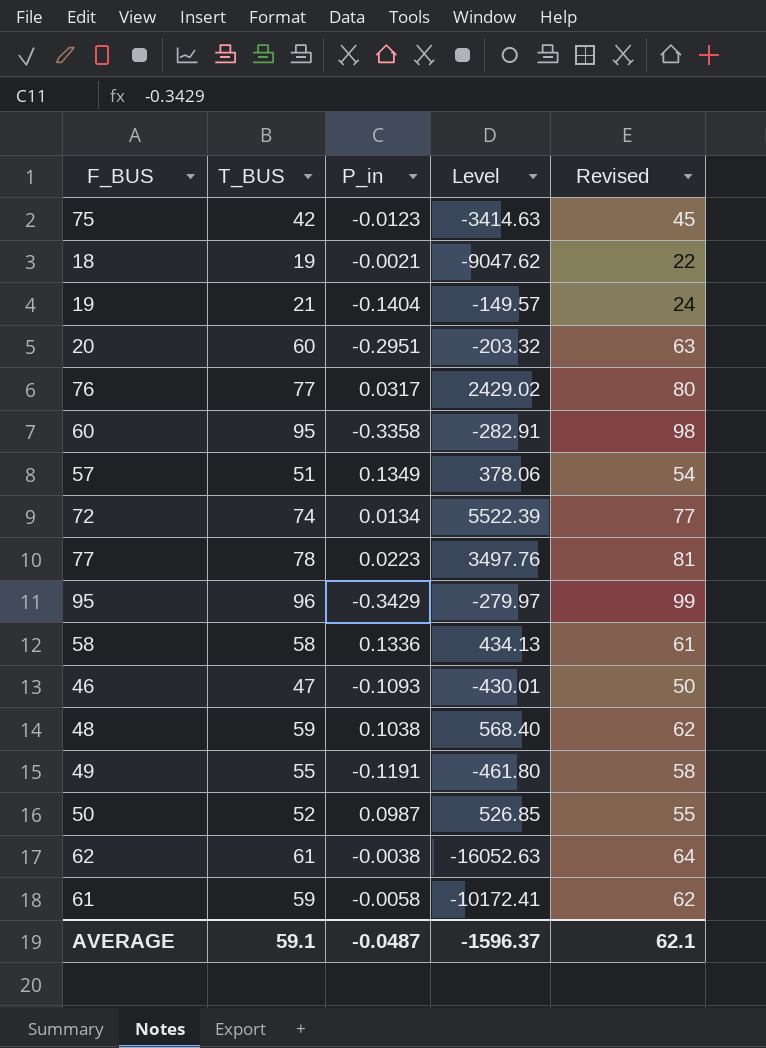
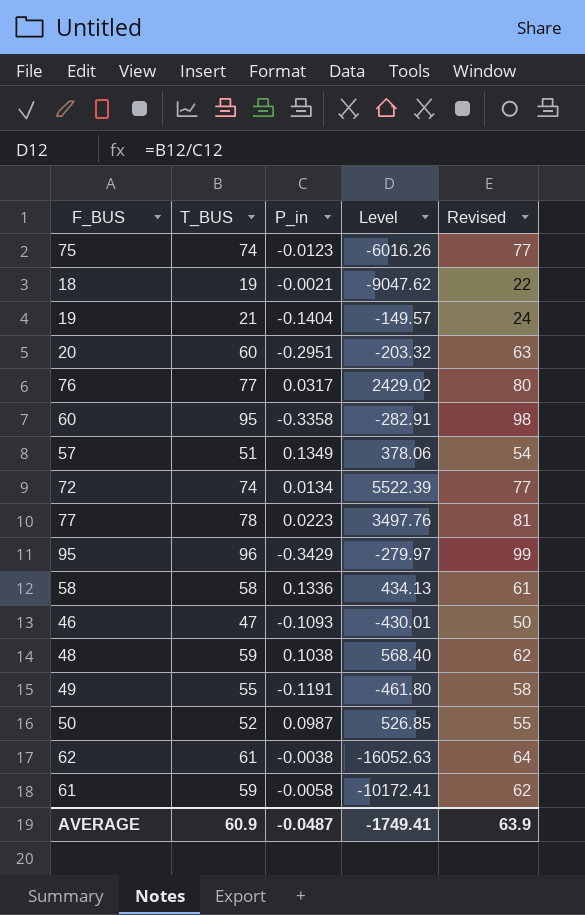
75 | T_BUS: 42 -> 74
75 | Level: -3414.63 -> -6016.26
75 | Revised: 45 -> 77
AVERAGE | T_BUS: 59.1 -> 60.9
AVERAGE | Level: -1596.37 -> -1749.41
AVERAGE | Revised: 62.1 -> 63.9

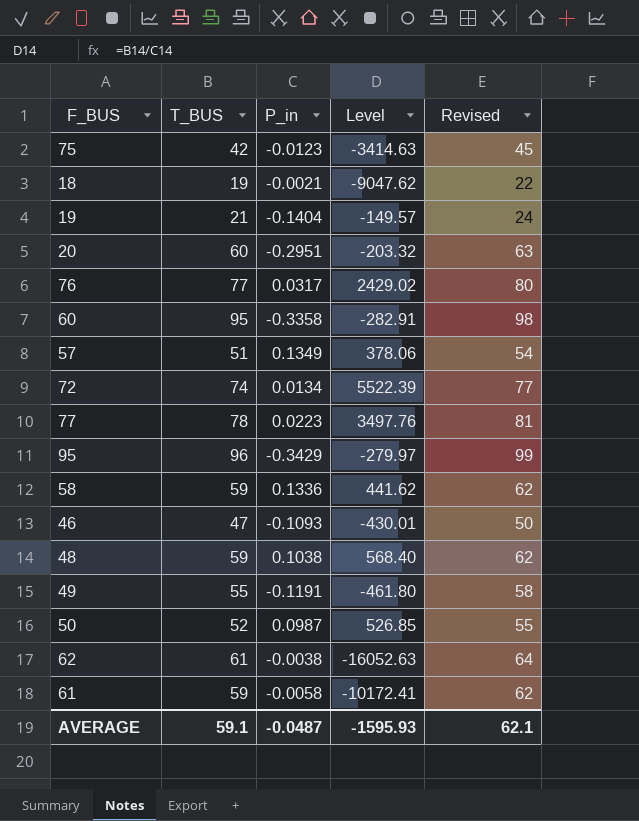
75 | T_BUS: 74 -> 42
75 | Level: -6016.26 -> -3414.63
75 | Revised: 77 -> 45
58 | T_BUS: 58 -> 59
58 | Level: 434.13 -> 441.62
58 | Revised: 61 -> 62
AVERAGE | T_BUS: 60.9 -> 59.1
AVERAGE | Level: -1749.41 -> -1595.93
AVERAGE | Revised: 63.9 -> 62.1

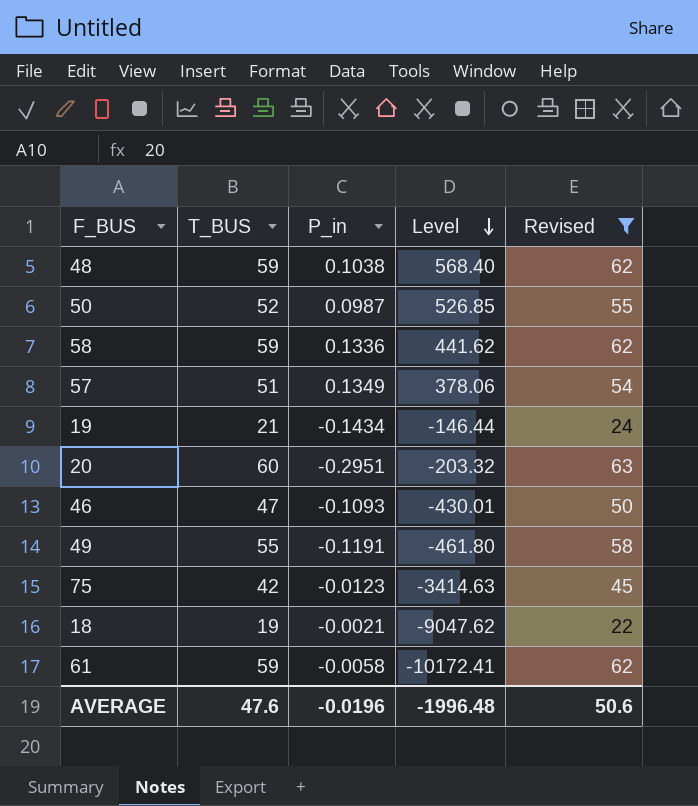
filter: none -> Revised <= 63
row order: none -> Level descending
19 | P_in: -0.1404 -> -0.1434
19 | Level: -149.57 -> -146.44
AVERAGE | T_BUS: 59.1 -> 47.6
AVERAGE | P_in: -0.0487 -> -0.0196
AVERAGE | Level: -1595.93 -> -1996.48
AVERAGE | Revised: 62.1 -> 50.6

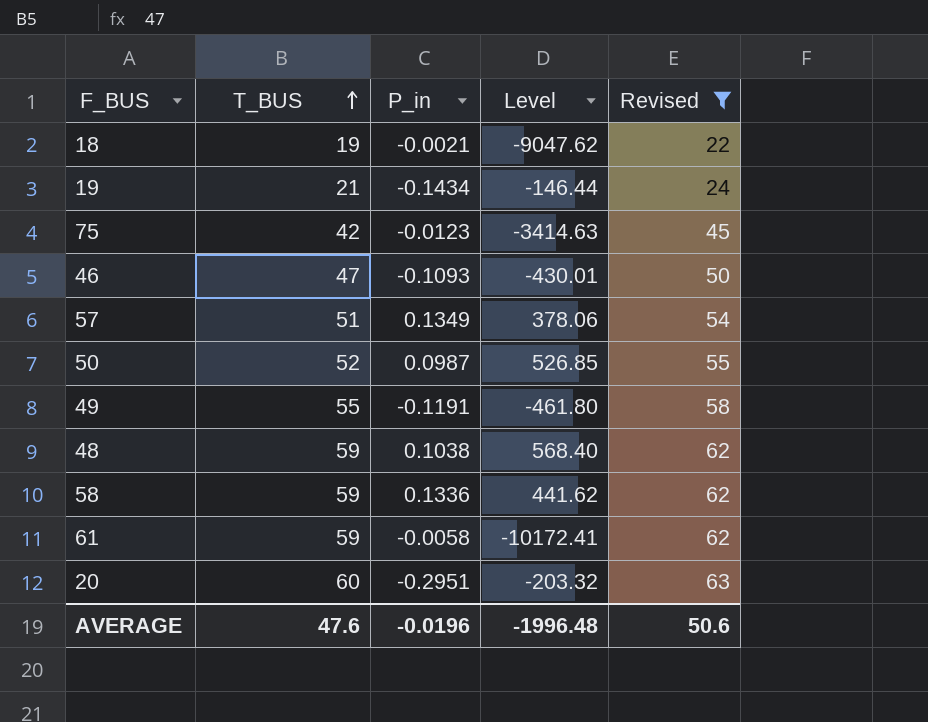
row order: Level descending -> T_BUS ascending

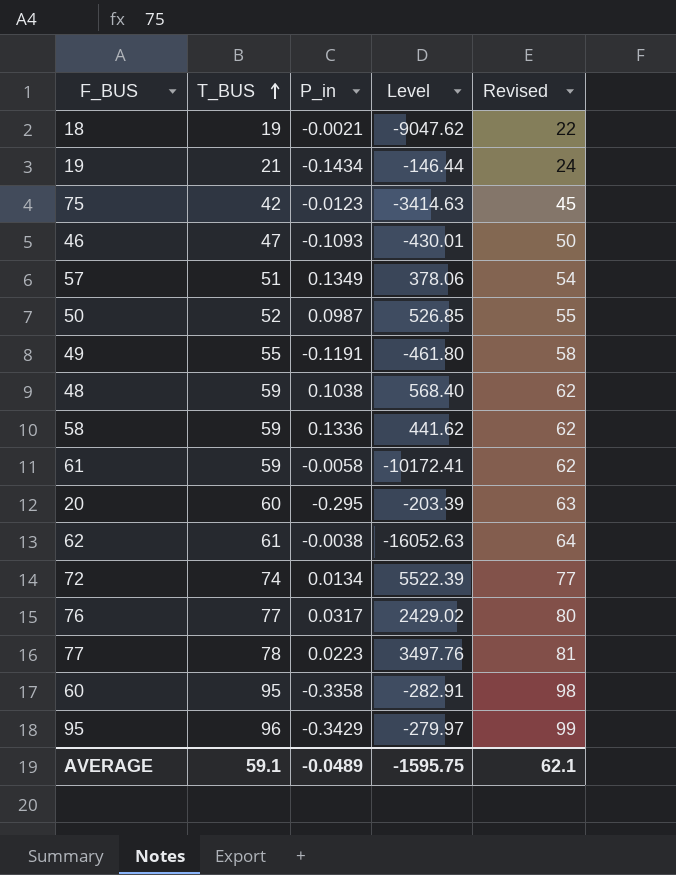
filter: Revised <= 63 -> none
20 | P_in: -0.2951 -> -0.295
20 | Level: -203.32 -> -203.39
AVERAGE | T_BUS: 47.6 -> 59.1
AVERAGE | P_in: -0.0196 -> -0.0489
AVERAGE | Level: -1996.48 -> -1595.75
AVERAGE | Revised: 50.6 -> 62.1

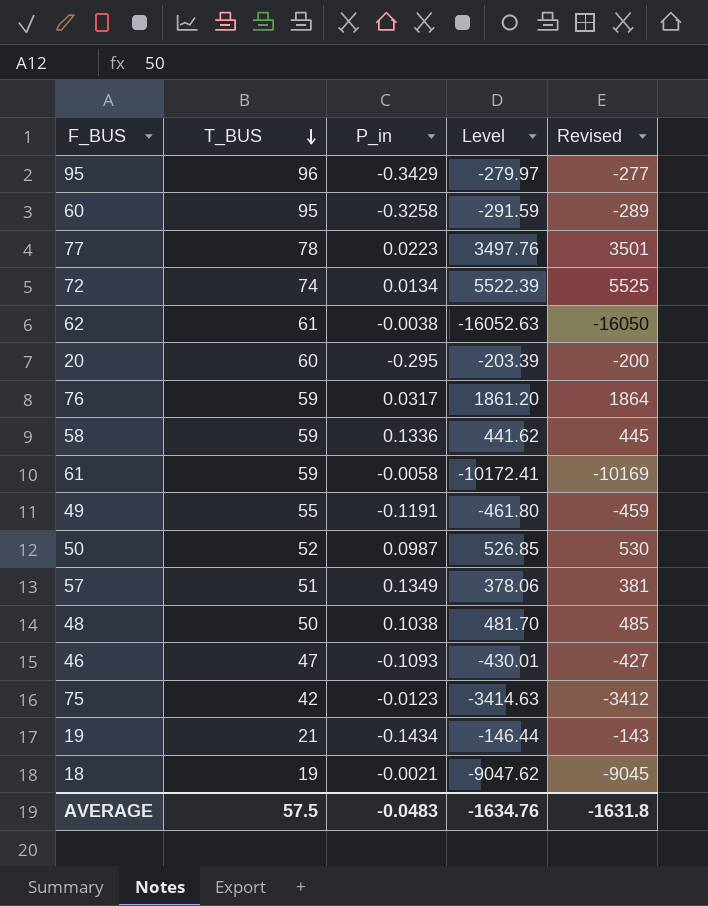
row order: T_BUS ascending -> T_BUS descending
column Revised | formula: [T_BUS] + 3 -> [Level] + 3
60 | P_in: -0.3358 -> -0.3258
60 | Level: -282.91 -> -291.59
76 | T_BUS: 77 -> 59
76 | Level: 2429.02 -> 1861.20
48 | T_BUS: 59 -> 50
48 | Level: 568.40 -> 481.70
AVERAGE | T_BUS: 59.1 -> 57.5
AVERAGE | P_in: -0.0489 -> -0.0483
AVERAGE | Level: -1595.75 -> -1634.76
AVERAGE | Revised: 62.1 -> -1631.8

